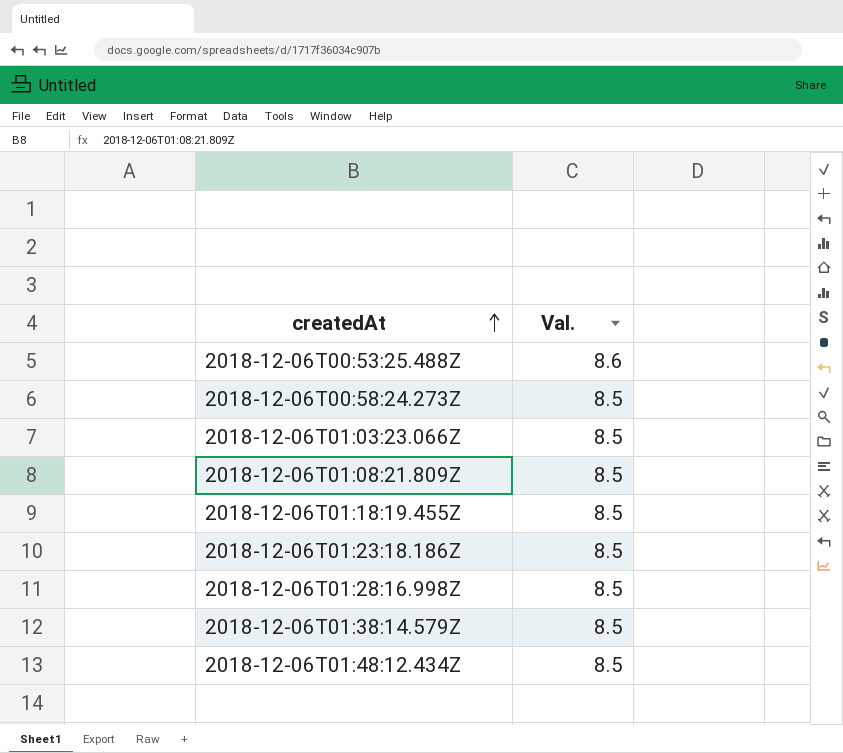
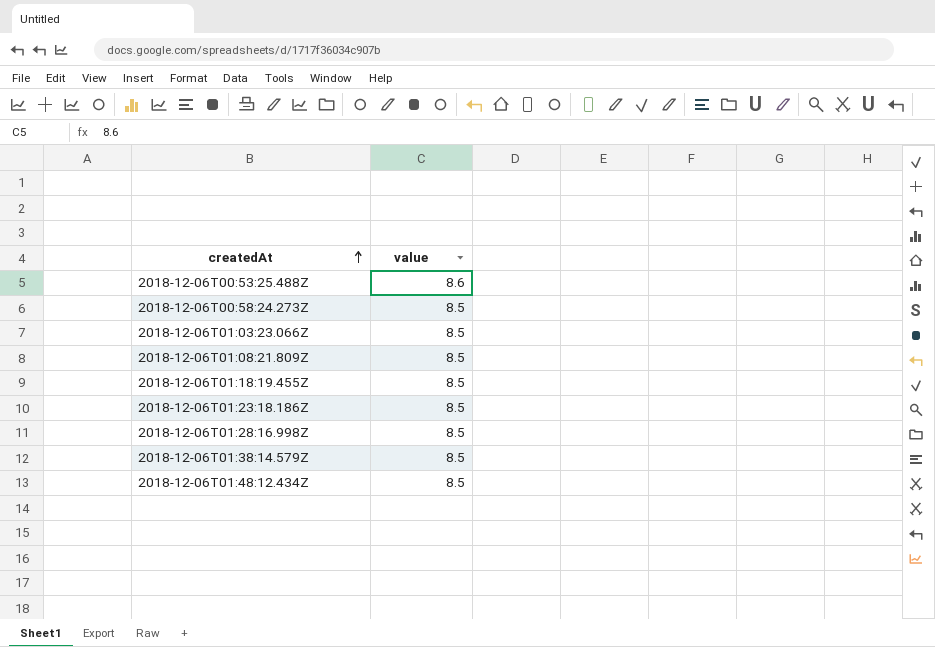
column name: Val. -> value

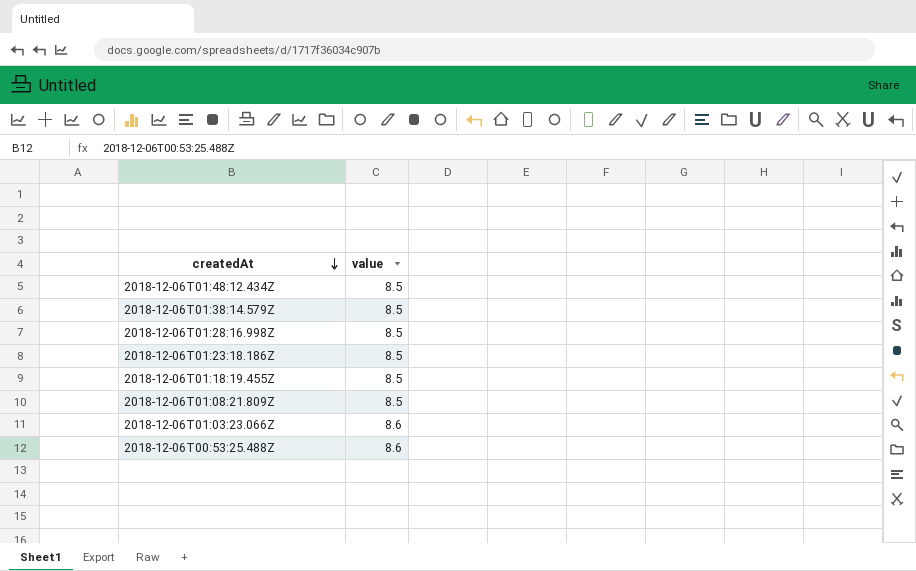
row order: createdAt ascending -> createdAt descending
row 2018-12-06T00:58:24.273Z: 8.5 -> none
2018-12-06T01:03:23.066Z | value: 8.5 -> 8.6

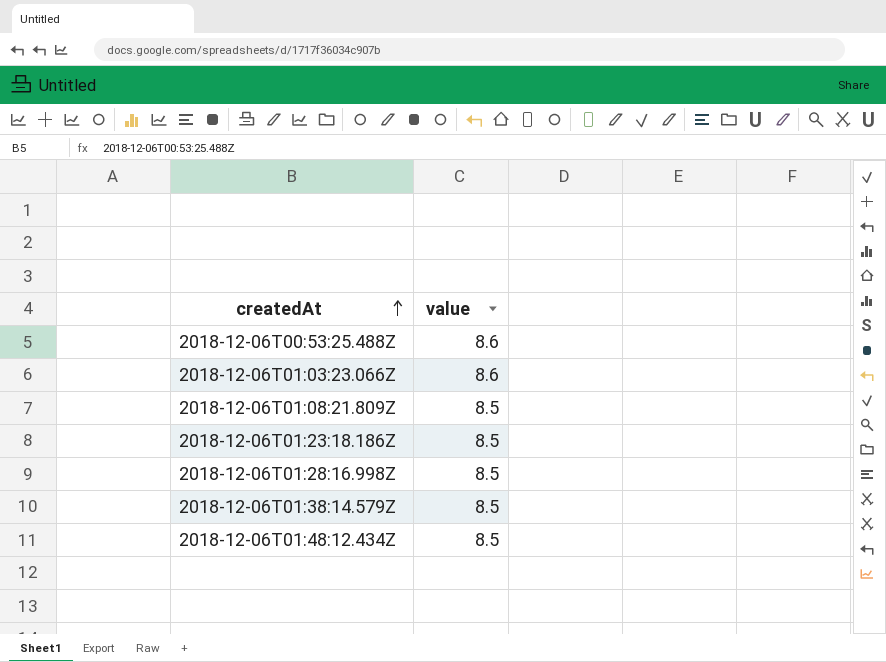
row order: createdAt descending -> createdAt ascending
row 2018-12-06T01:18:19.455Z: 8.5 -> none

